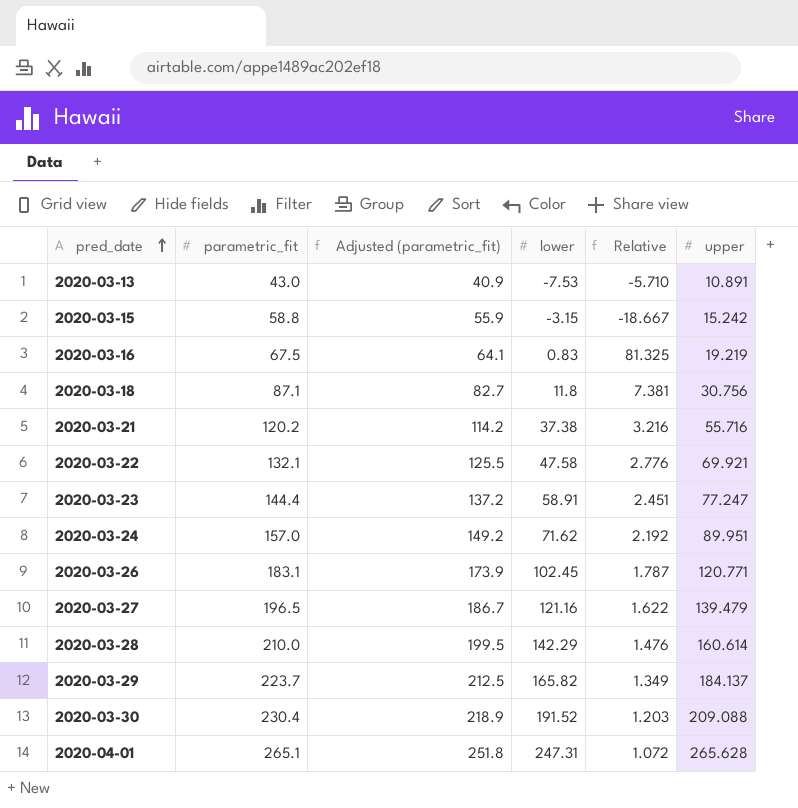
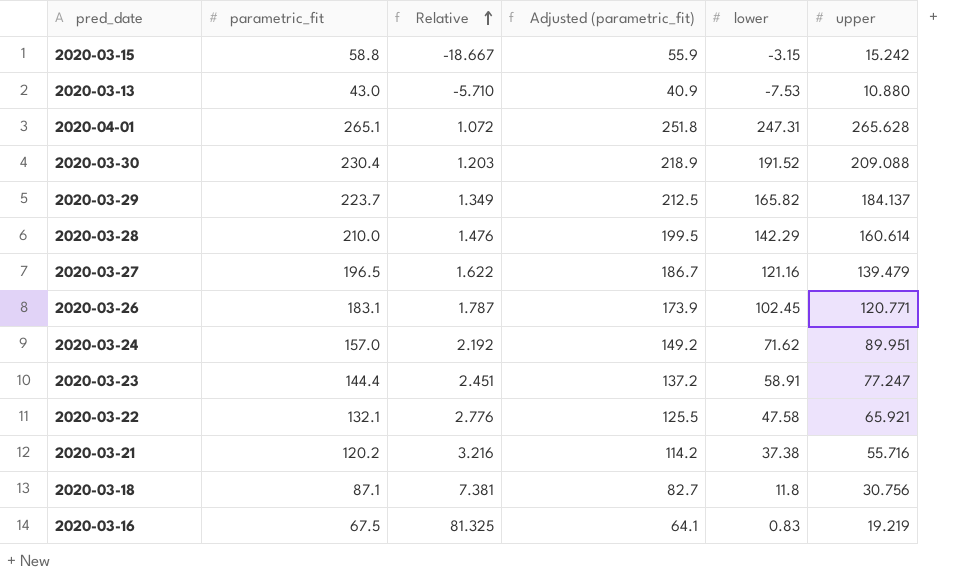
row order: pred_date ascending -> Relative ascending
column Relative | position: 5 -> 3
2020-03-13 | upper: 10.891 -> 10.880
2020-03-22 | upper: 69.921 -> 65.921

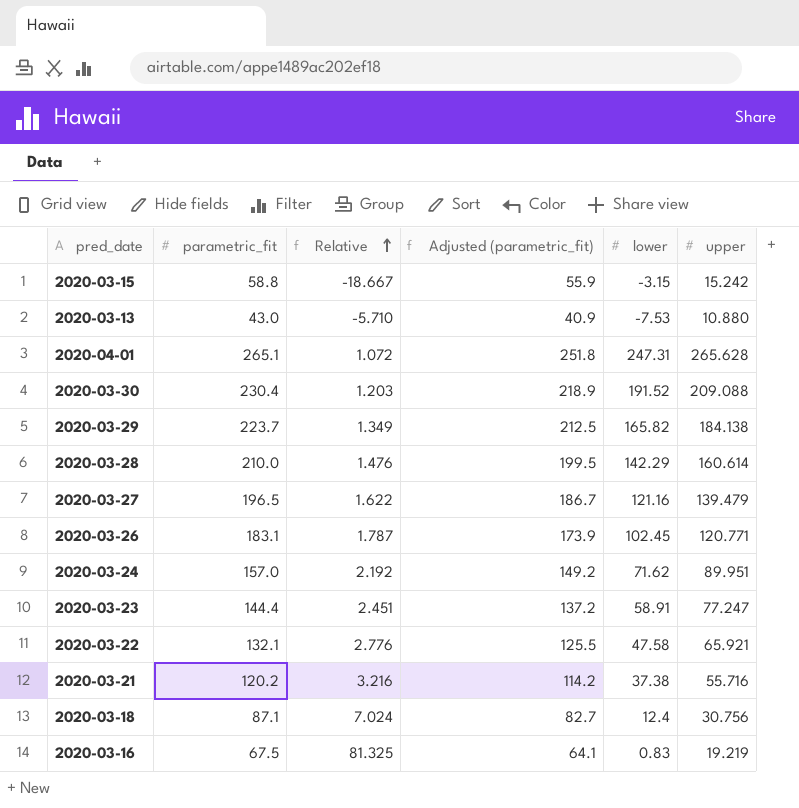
2020-03-29 | upper: 184.137 -> 184.138
2020-03-18 | Relative: 7.381 -> 7.024
2020-03-18 | lower: 11.8 -> 12.4

